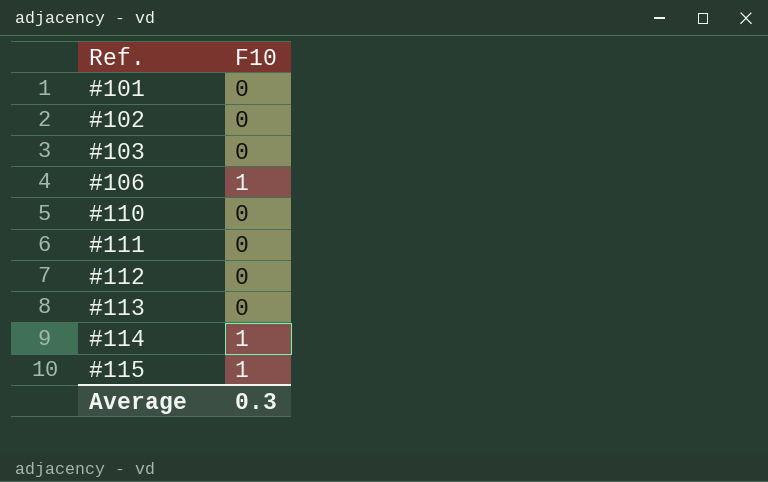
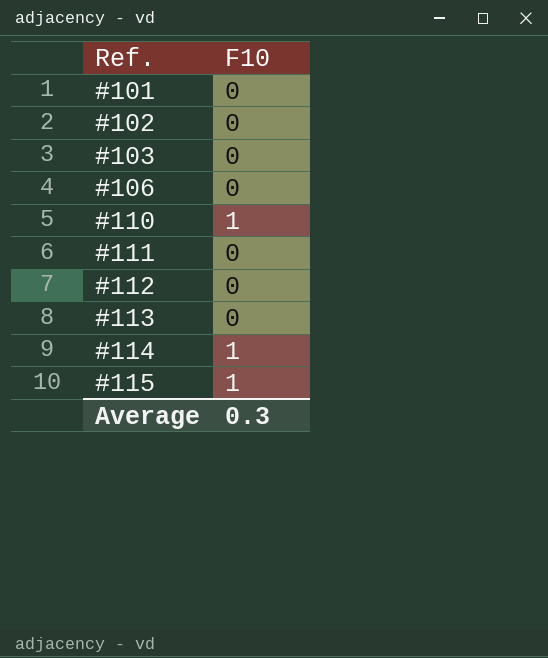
#106 | F10: 1 -> 0
#110 | F10: 0 -> 1

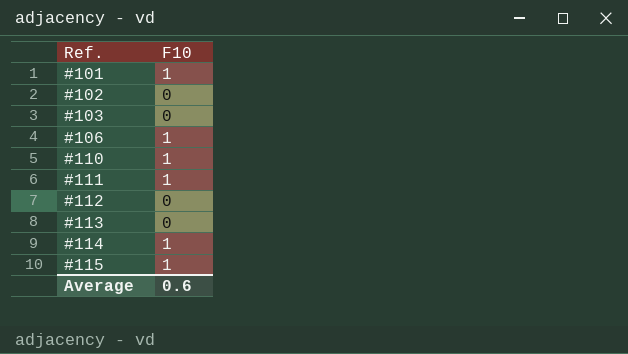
#101 | F10: 0 -> 1
#106 | F10: 0 -> 1
#111 | F10: 0 -> 1
Average | F10: 0.3 -> 0.6

